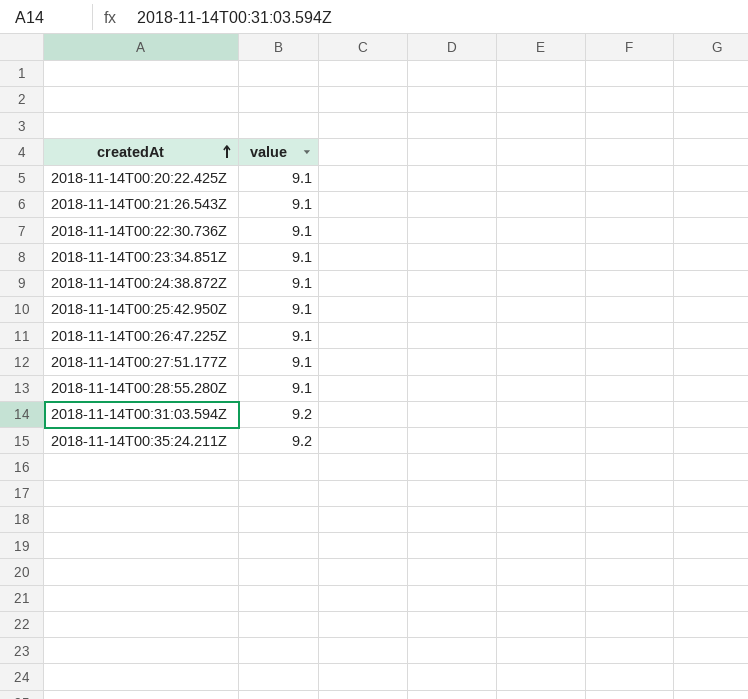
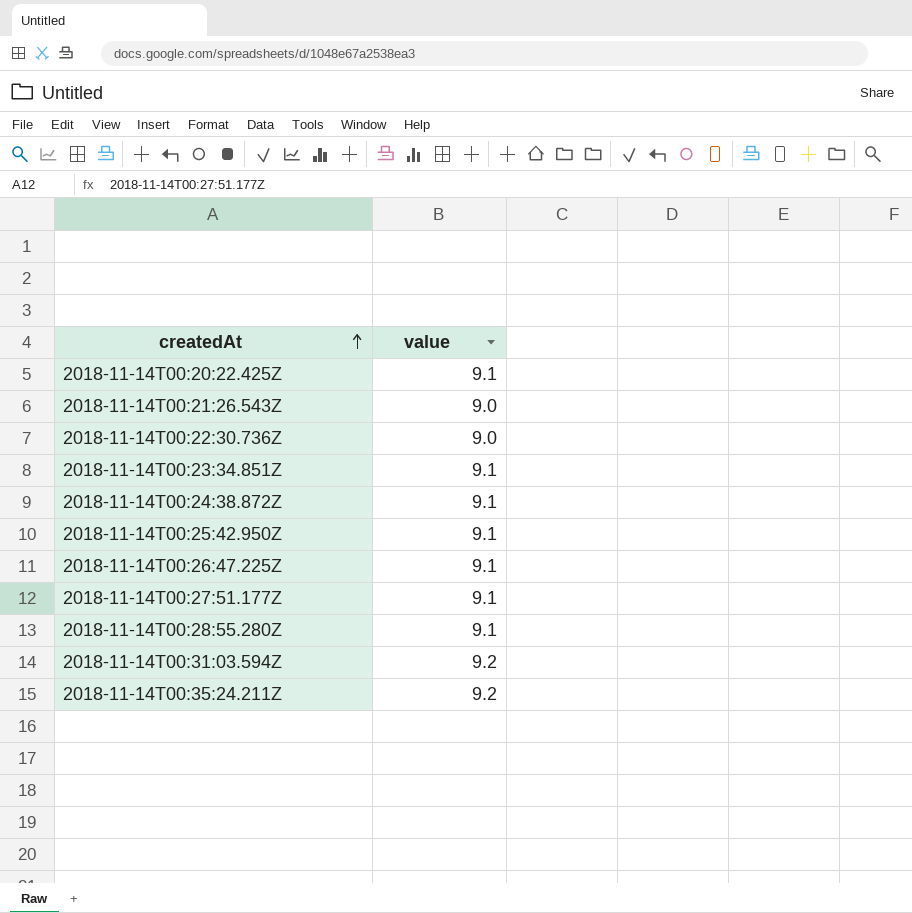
2018-11-14T00:21:26.543Z | value: 9.1 -> 9.0
2018-11-14T00:22:30.736Z | value: 9.1 -> 9.0

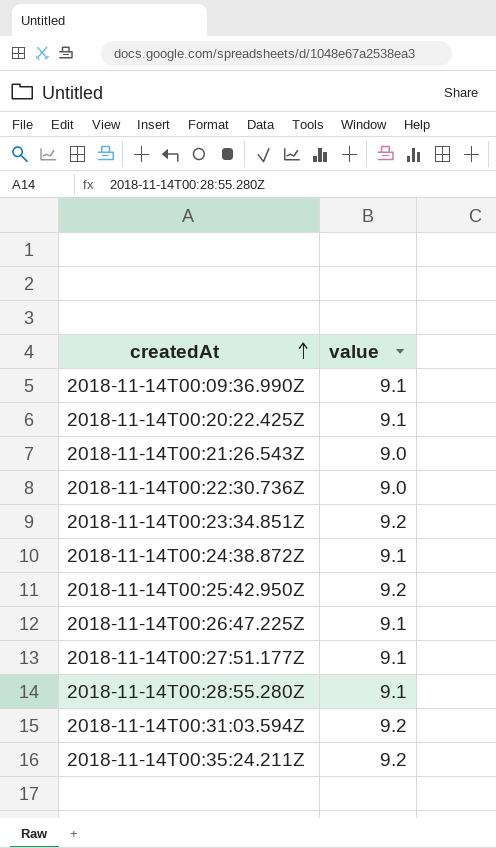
row 2018-11-14T00:09:36.990Z: none -> 9.1
2018-11-14T00:23:34.851Z | value: 9.1 -> 9.2
2018-11-14T00:25:42.950Z | value: 9.1 -> 9.2

